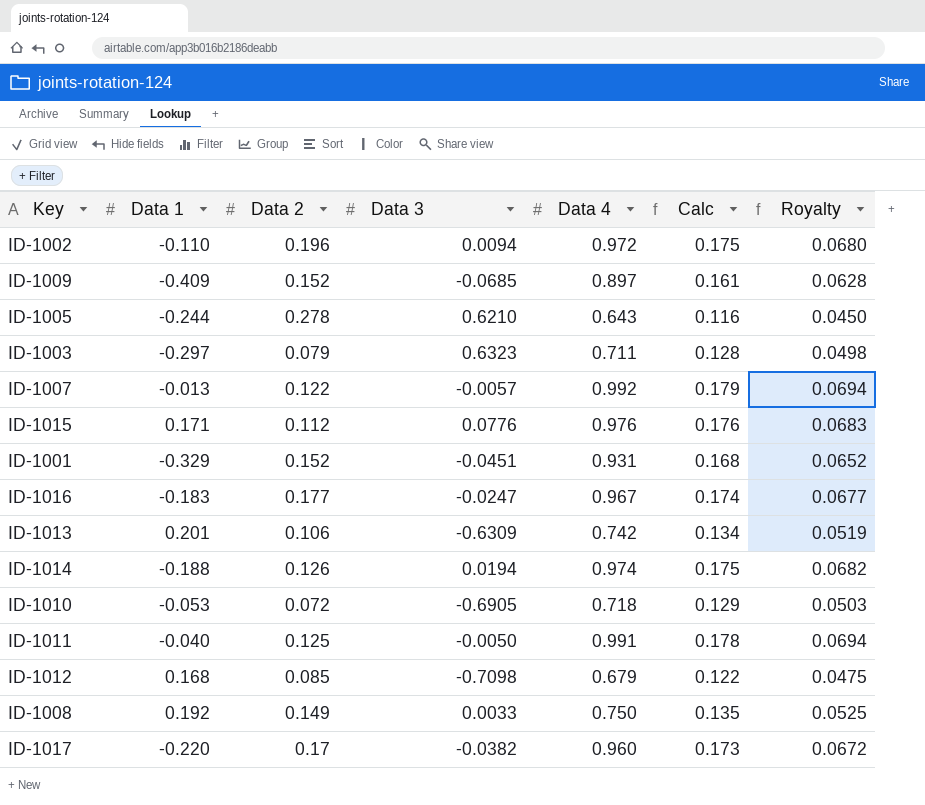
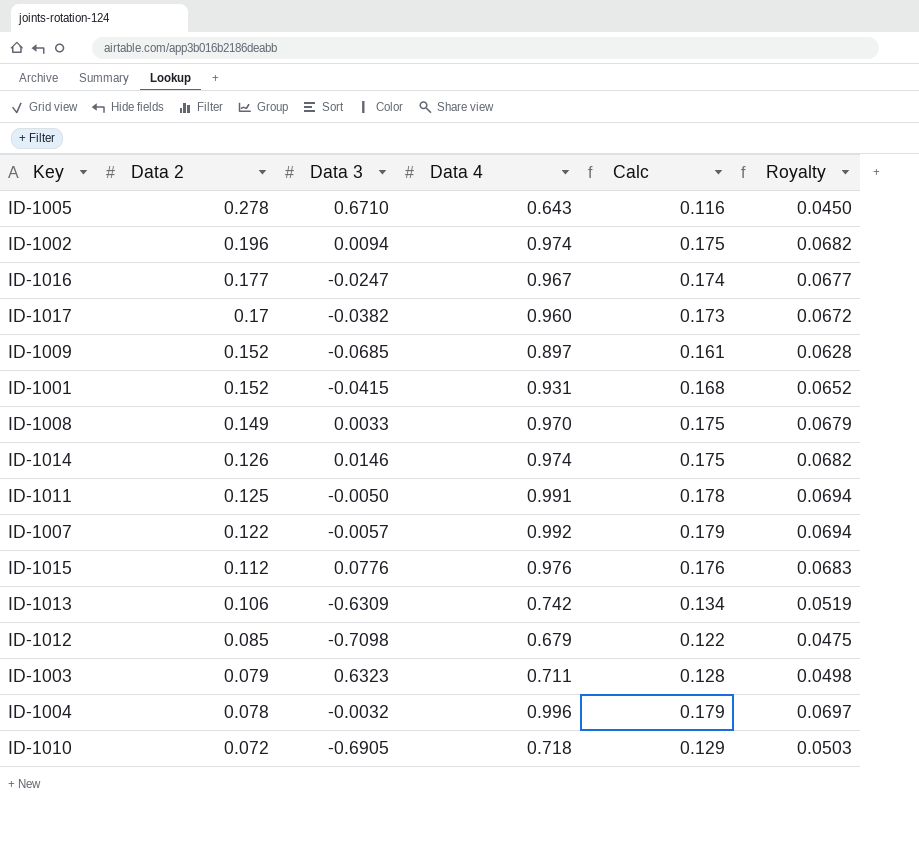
row order: none -> Data 2 descending
column Data 1 | position: 2 -> none
ID-1005 | Data 3: 0.6210 -> 0.6710
ID-1002 | Data 4: 0.972 -> 0.974
ID-1002 | Royalty: 0.0680 -> 0.0682
ID-1001 | Data 3: -0.0451 -> -0.0415
ID-1008 | Data 4: 0.750 -> 0.970
ID-1008 | Calc: 0.135 -> 0.175
ID-1008 | Royalty: 0.0525 -> 0.0679
ID-1014 | Data 3: 0.0194 -> 0.0146
row ID-1004: none -> 0.078 | -0.0032 | 0.996 | 0.179 | 0.0697

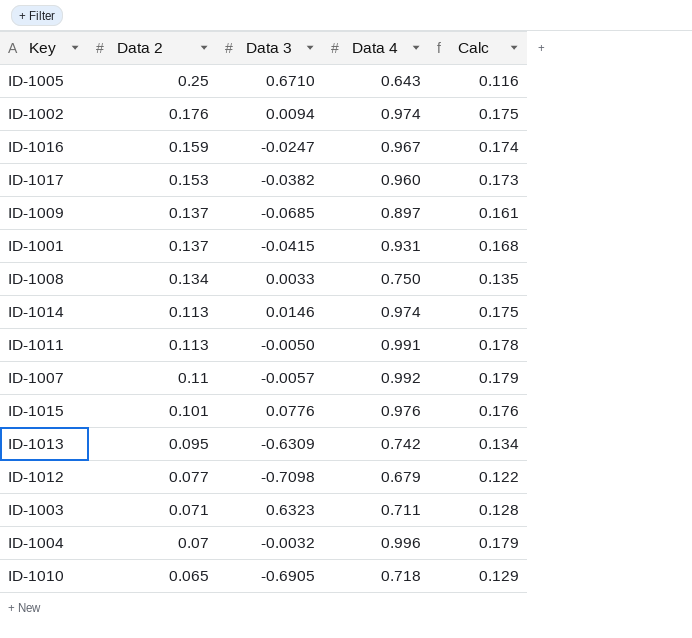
column Royalty | formula: [Data 4] * 0.07 -> none
ID-1005 | Data 2: 0.278 -> 0.25
ID-1002 | Data 2: 0.196 -> 0.176
ID-1016 | Data 2: 0.177 -> 0.159
ID-1017 | Data 2: 0.17 -> 0.153
ID-1009 | Data 2: 0.152 -> 0.137
ID-1001 | Data 2: 0.152 -> 0.137
ID-1008 | Data 2: 0.149 -> 0.134
ID-1008 | Data 4: 0.970 -> 0.750
ID-1008 | Calc: 0.175 -> 0.135
ID-1014 | Data 2: 0.126 -> 0.113
ID-1011 | Data 2: 0.125 -> 0.113
ID-1007 | Data 2: 0.122 -> 0.11
ID-1015 | Data 2: 0.112 -> 0.101
ID-1013 | Data 2: 0.106 -> 0.095
ID-1012 | Data 2: 0.085 -> 0.077
ID-1003 | Data 2: 0.079 -> 0.071
ID-1004 | Data 2: 0.078 -> 0.07
ID-1010 | Data 2: 0.072 -> 0.065

